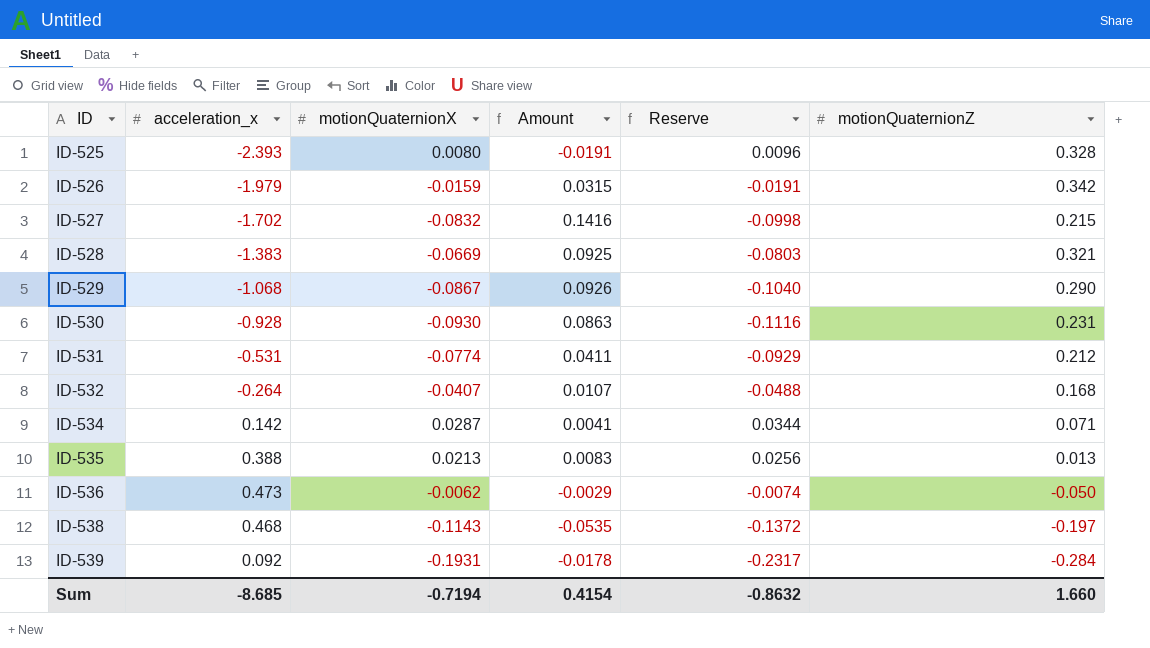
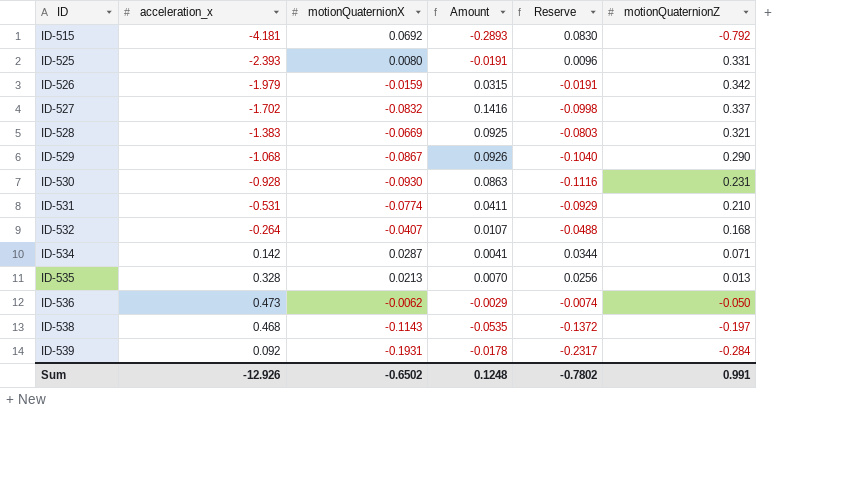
row ID-515: none -> -4.181 | 0.0692 | -0.2893 | 0.0830 | -0.792
ID-525 | motionQuaternionZ: 0.328 -> 0.331
ID-527 | motionQuaternionZ: 0.215 -> 0.337
ID-531 | motionQuaternionZ: 0.212 -> 0.210
ID-535 | acceleration_x: 0.388 -> 0.328
ID-535 | Amount: 0.0083 -> 0.0070
Sum | acceleration_x: -8.685 -> -12.926
Sum | motionQuaternionX: -0.7194 -> -0.6502
Sum | Amount: 0.4154 -> 0.1248
Sum | Reserve: -0.8632 -> -0.7802
Sum | motionQuaternionZ: 1.660 -> 0.991

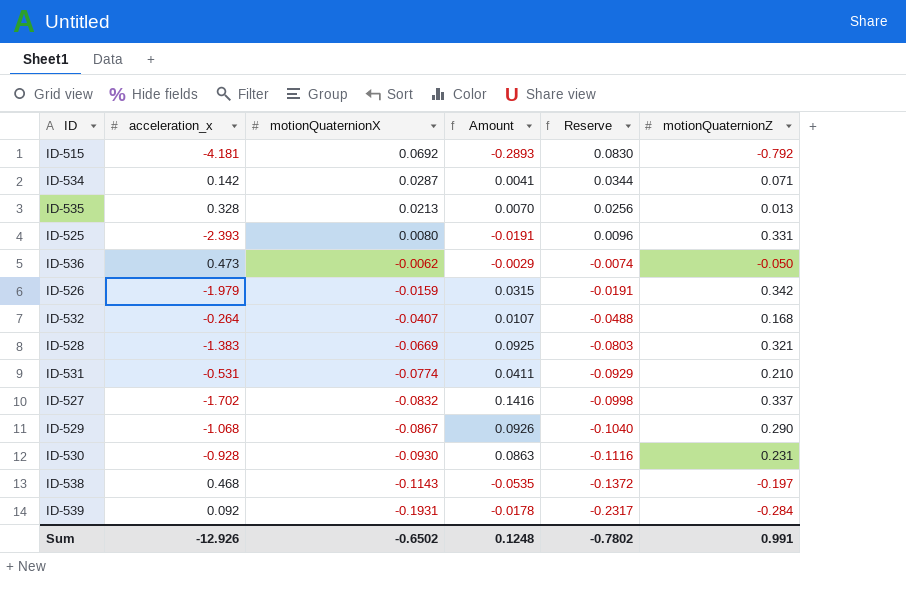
row order: ID ascending -> motionQuaternionX descending

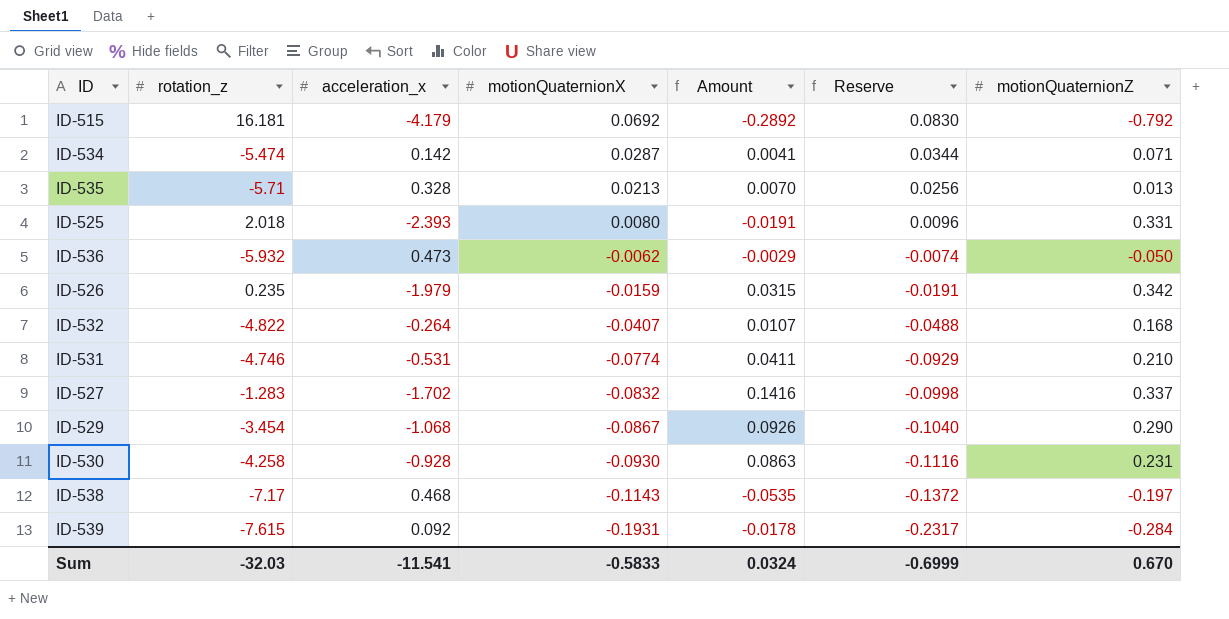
column rotation_z | position: none -> 2
row ID-528: -1.383 | -0.0669 | 0.0925 | -0.0803 | 0.321 -> none
ID-515 | acceleration_x: -4.181 -> -4.179
ID-515 | Amount: -0.2893 -> -0.2892
Sum | acceleration_x: -12.926 -> -11.541
Sum | motionQuaternionX: -0.6502 -> -0.5833
Sum | Amount: 0.1248 -> 0.0324
Sum | Reserve: -0.7802 -> -0.6999
Sum | motionQuaternionZ: 0.991 -> 0.670

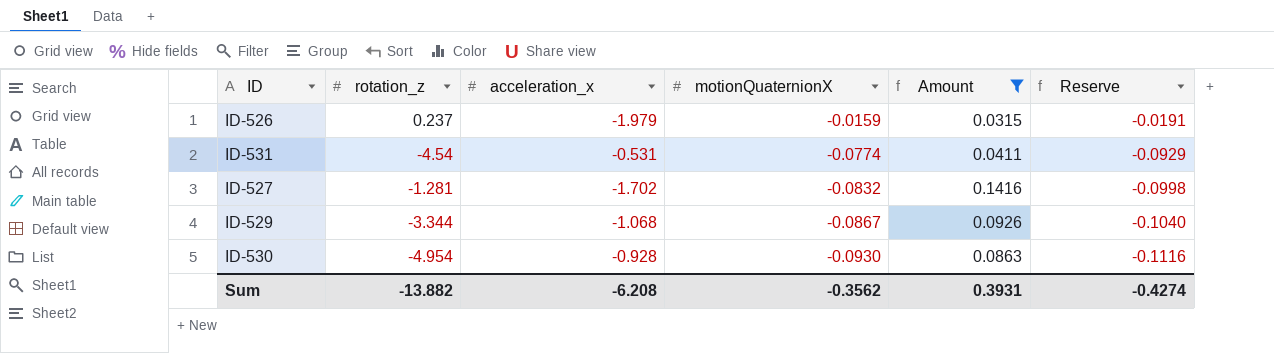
filter: none -> Amount >= 0.0315
column motionQuaternionZ | position: 7 -> none
ID-526 | rotation_z: 0.235 -> 0.237
ID-531 | rotation_z: -4.746 -> -4.54
ID-527 | rotation_z: -1.283 -> -1.281
ID-529 | rotation_z: -3.454 -> -3.344
ID-530 | rotation_z: -4.258 -> -4.954
Sum | rotation_z: -32.03 -> -13.882
Sum | acceleration_x: -11.541 -> -6.208
Sum | motionQuaternionX: -0.5833 -> -0.3562
Sum | Amount: 0.0324 -> 0.3931
Sum | Reserve: -0.6999 -> -0.4274

